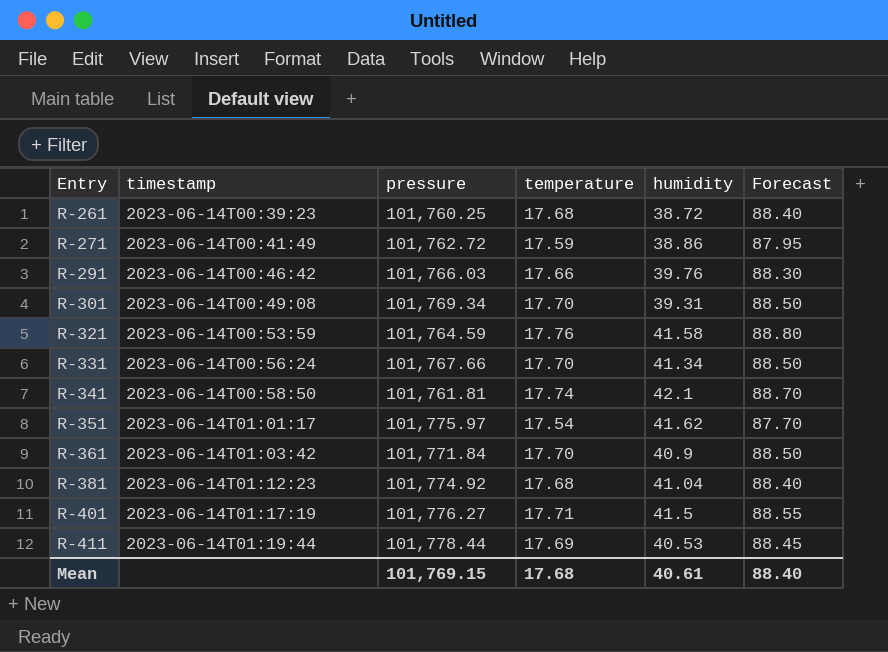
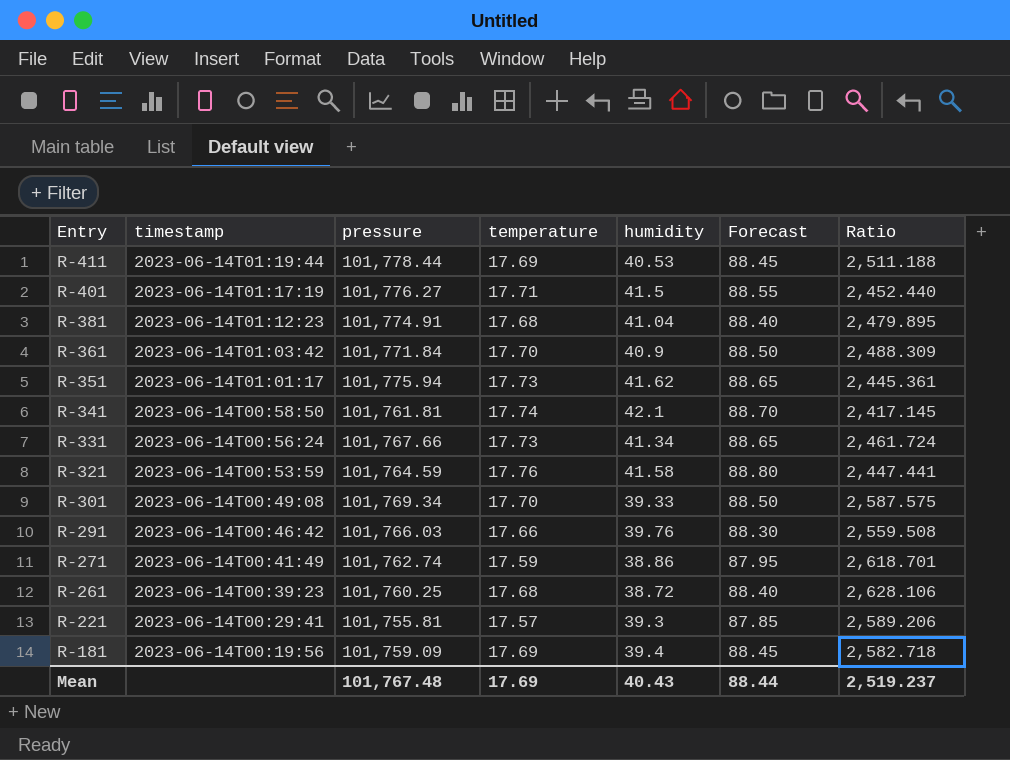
row order: Entry ascending -> Entry descending
column Ratio | formula: none -> [pressure] / [humidity]
R-381 | pressure: 101,774.92 -> 101,774.91
R-351 | pressure: 101,775.97 -> 101,775.94
R-351 | temperature: 17.54 -> 17.73
R-351 | Forecast: 87.70 -> 88.65
R-331 | temperature: 17.70 -> 17.73
R-331 | Forecast: 88.50 -> 88.65
R-301 | humidity: 39.31 -> 39.33
R-271 | pressure: 101,762.72 -> 101,762.74
row R-221: none -> 2023-06-14T00:29:41 | 101,755.81 | 17.57 | 39.3 | 87.85 | 2,589.206
row R-181: none -> 2023-06-14T00:19:56 | 101,759.09 | 17.69 | 39.4 | 88.45 | 2,582.718
Mean | pressure: 101,769.15 -> 101,767.48
Mean | temperature: 17.68 -> 17.69
Mean | humidity: 40.61 -> 40.43
Mean | Forecast: 88.40 -> 88.44

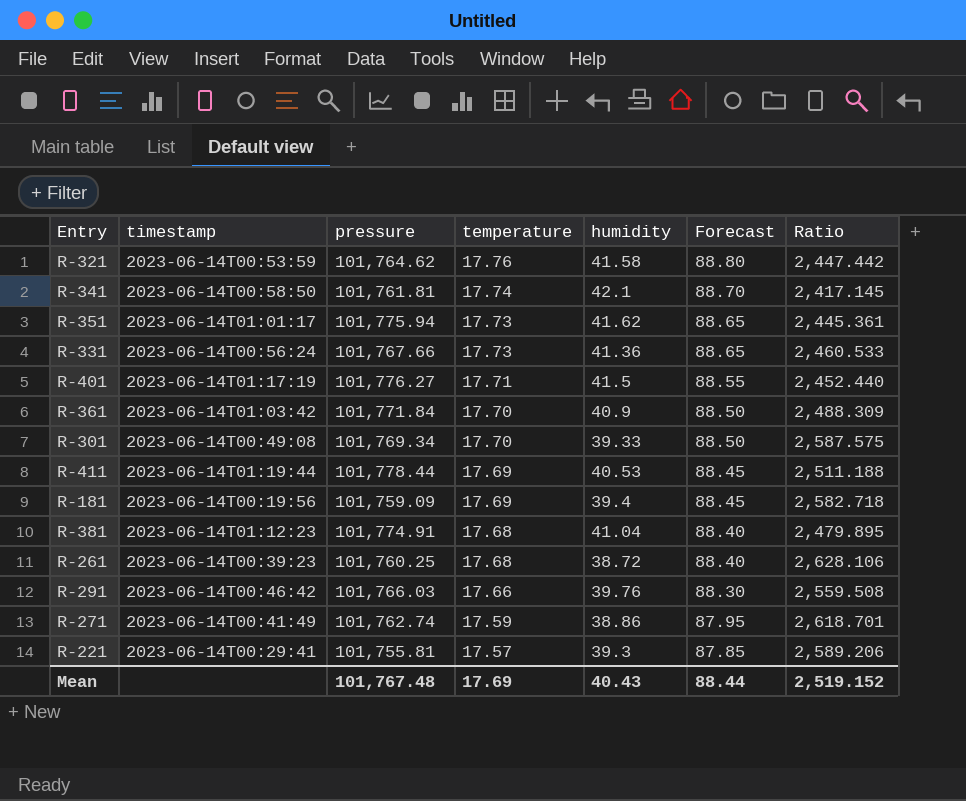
row order: Entry descending -> temperature descending
R-321 | pressure: 101,764.59 -> 101,764.62
R-321 | Ratio: 2,447.441 -> 2,447.442
R-331 | humidity: 41.34 -> 41.36
R-331 | Ratio: 2,461.724 -> 2,460.533
Mean | Ratio: 2,519.237 -> 2,519.152

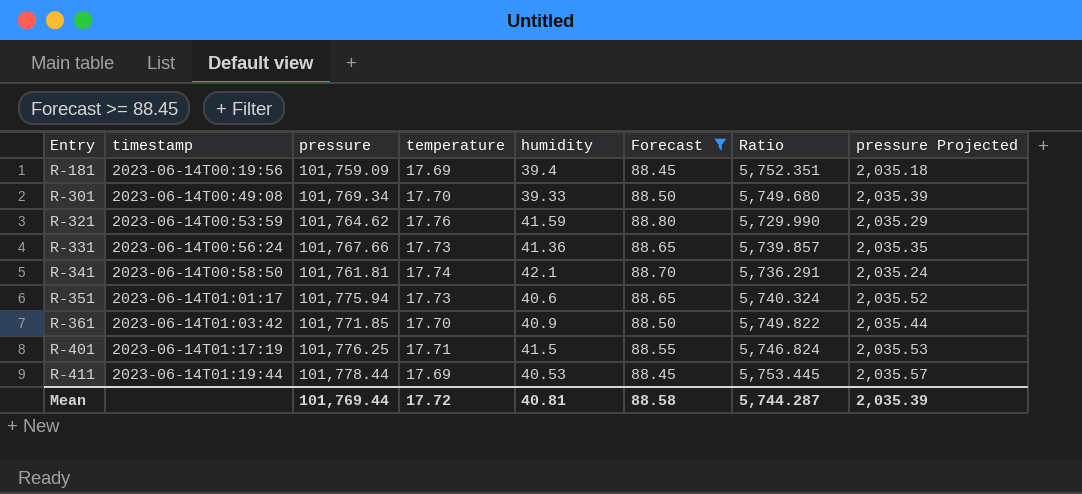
filter: none -> Forecast >= 88.45
row order: temperature descending -> Entry ascending
column Ratio | formula: [pressure] / [humidity] -> [pressure] / [temperature]
column pressure Projected | formula: none -> [pressure] * 0.02
R-321 | humidity: 41.58 -> 41.59
R-351 | humidity: 41.62 -> 40.6
R-361 | pressure: 101,771.84 -> 101,771.85
R-401 | pressure: 101,776.27 -> 101,776.25
Mean | pressure: 101,767.48 -> 101,769.44
Mean | temperature: 17.69 -> 17.72
Mean | humidity: 40.43 -> 40.81
Mean | Forecast: 88.44 -> 88.58
Mean | Ratio: 2,519.152 -> 5,744.287

